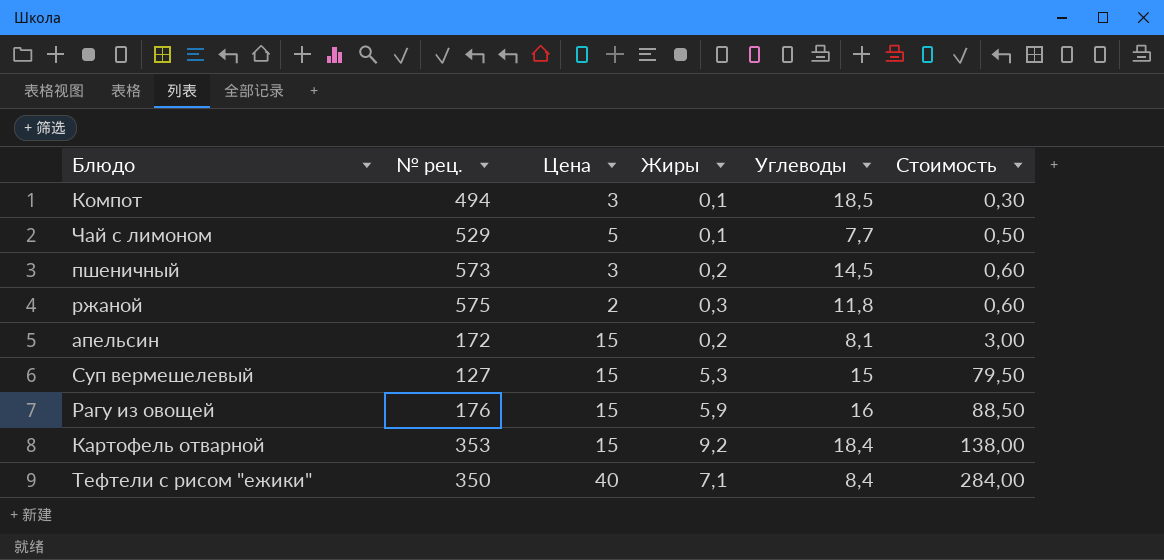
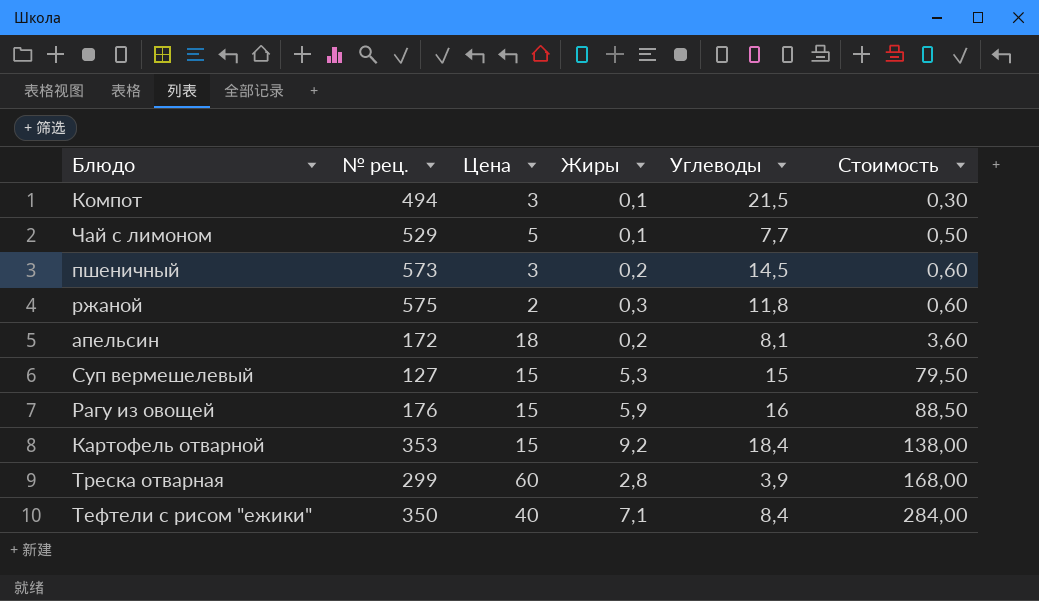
Компот | Углеводы: 18,5 -> 21,5
апельсин | Цена: 15 -> 18
апельсин | Стоимость: 3,00 -> 3,60
row Треска отварная: none -> 299 | 60 | 2,8 | 3,9 | 168,00

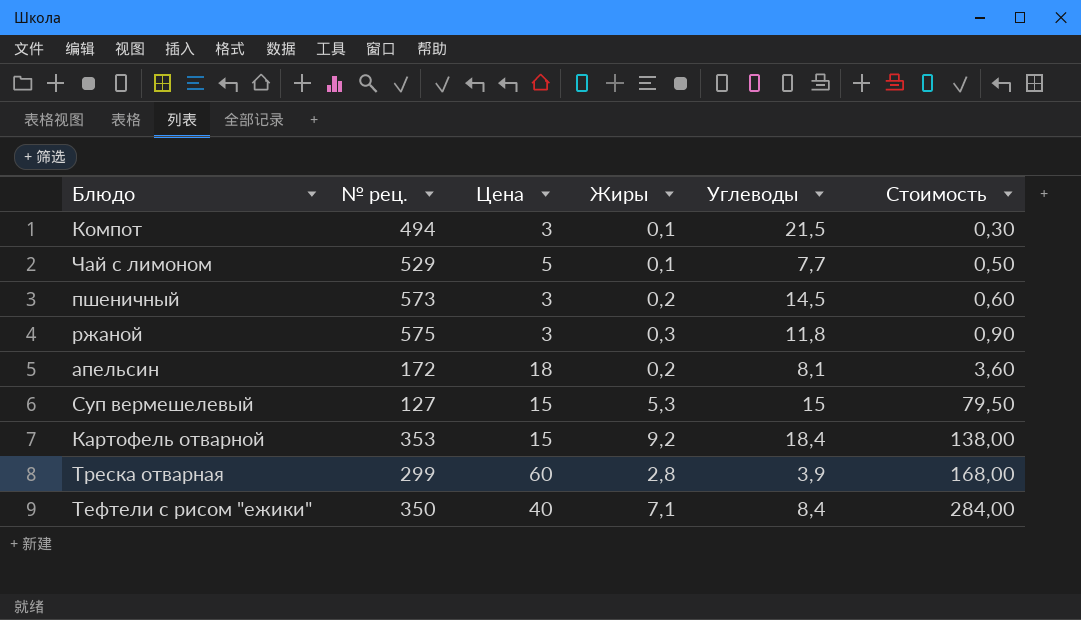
row Рагу из овощей: 176 | 15 | 5,9 | 16 | 88,50 -> none
ржаной | Цена: 2 -> 3
ржаной | Стоимость: 0,60 -> 0,90

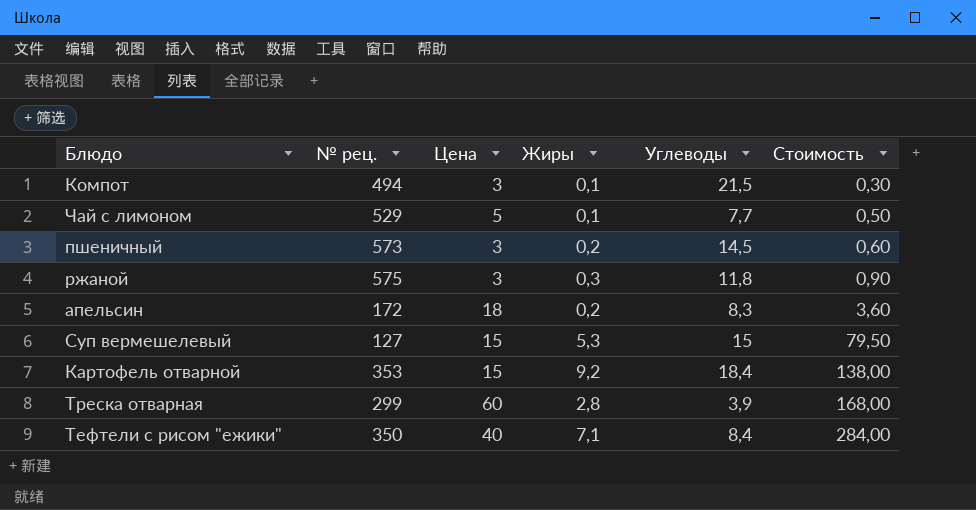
апельсин | Углеводы: 8,1 -> 8,3

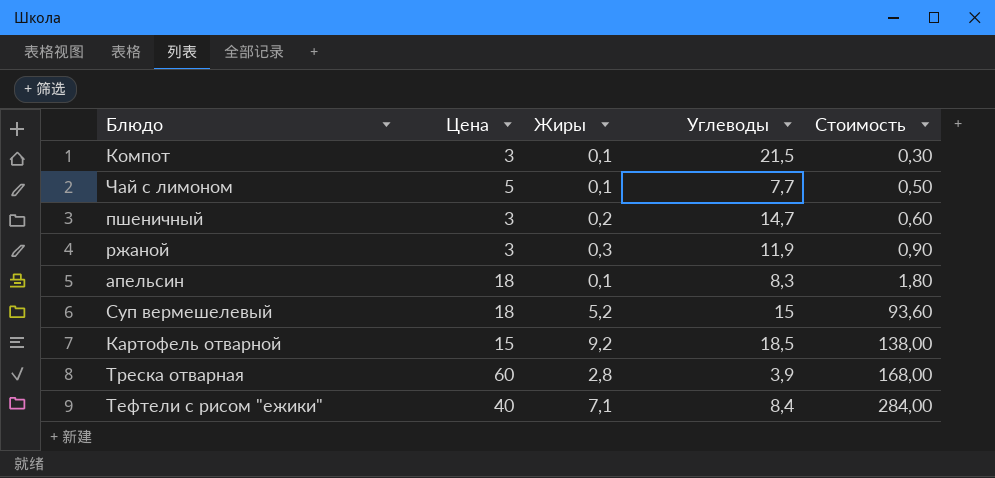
column № рец. | position: 2 -> none
пшеничный | Углеводы: 14,5 -> 14,7
ржаной | Углеводы: 11,8 -> 11,9
апельсин | Жиры: 0,2 -> 0,1
апельсин | Стоимость: 3,60 -> 1,80
Суп вермешелевый | Цена: 15 -> 18
Суп вермешелевый | Жиры: 5,3 -> 5,2
Суп вермешелевый | Стоимость: 79,50 -> 93,60
Картофель отварной | Углеводы: 18,4 -> 18,5

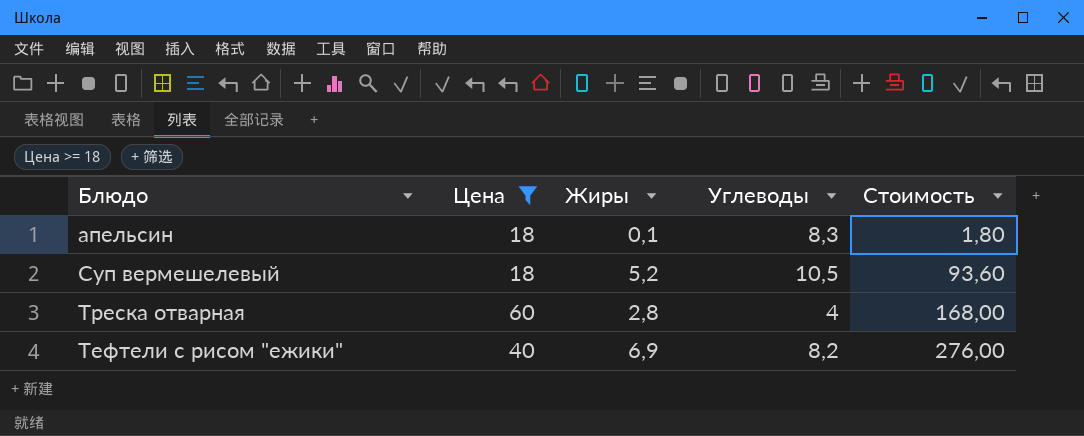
filter: none -> Цена >= 18
Суп вермешелевый | Углеводы: 15 -> 10,5
Треска отварная | Углеводы: 3,9 -> 4
Тефтели с рисом "ежики" | Жиры: 7,1 -> 6,9
Тефтели с рисом "ежики" | Углеводы: 8,4 -> 8,2
Тефтели с рисом "ежики" | Стоимость: 284,00 -> 276,00

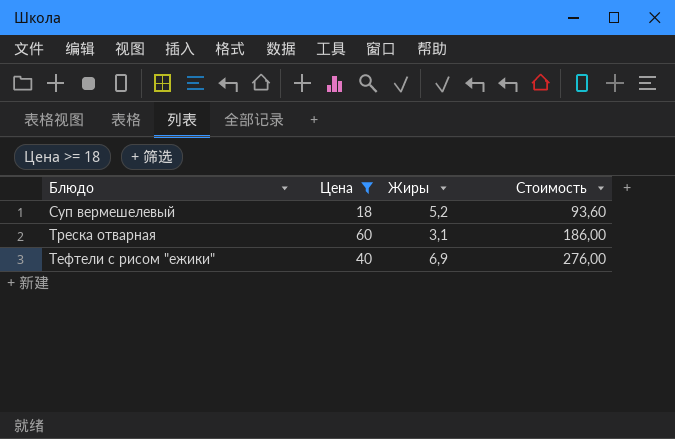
column Углеводы | position: 4 -> none
row апельсин: 18 | 0,1 | 8,3 | 1,80 -> none
Треска отварная | Жиры: 2,8 -> 3,1
Треска отварная | Стоимость: 168,00 -> 186,00

